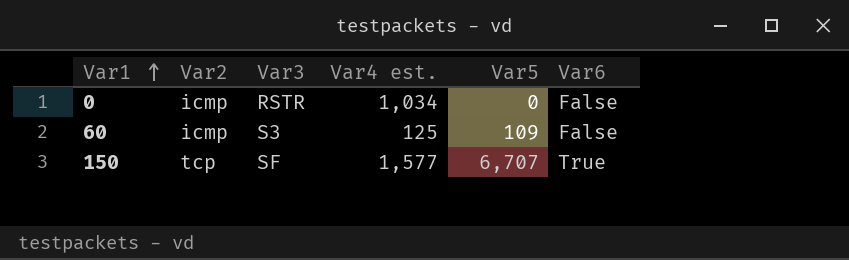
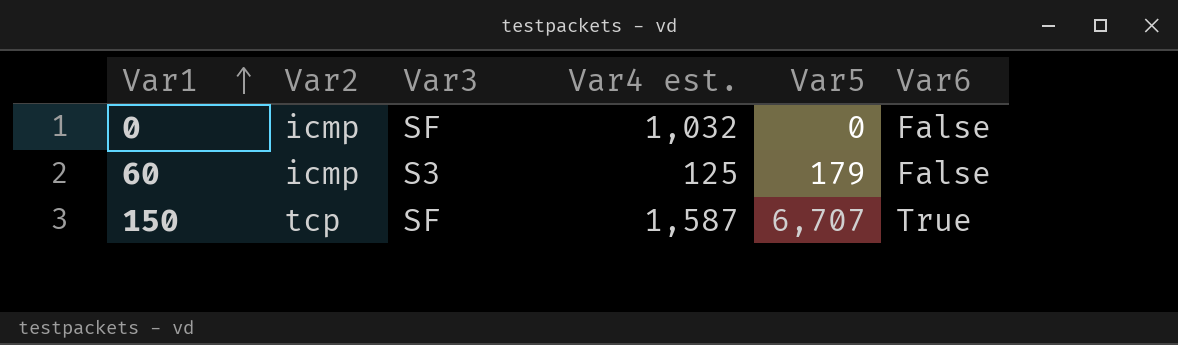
0 | Var3: RSTR -> SF
0 | Var4 est.: 1,034 -> 1,032
60 | Var5: 109 -> 179
150 | Var4 est.: 1,577 -> 1,587

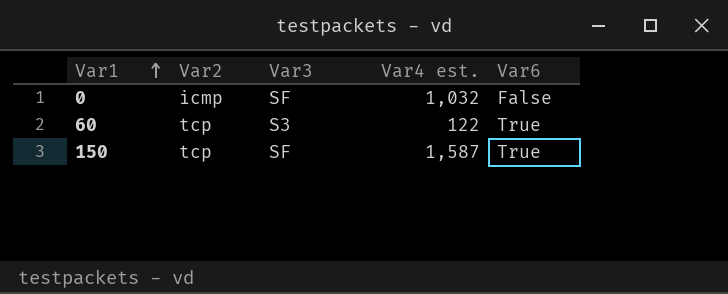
column Var5 | position: 5 -> none
60 | Var2: icmp -> tcp
60 | Var4 est.: 125 -> 122
60 | Var6: False -> True

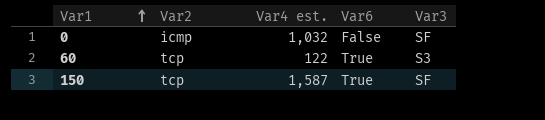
column Var3 | position: 3 -> 5

